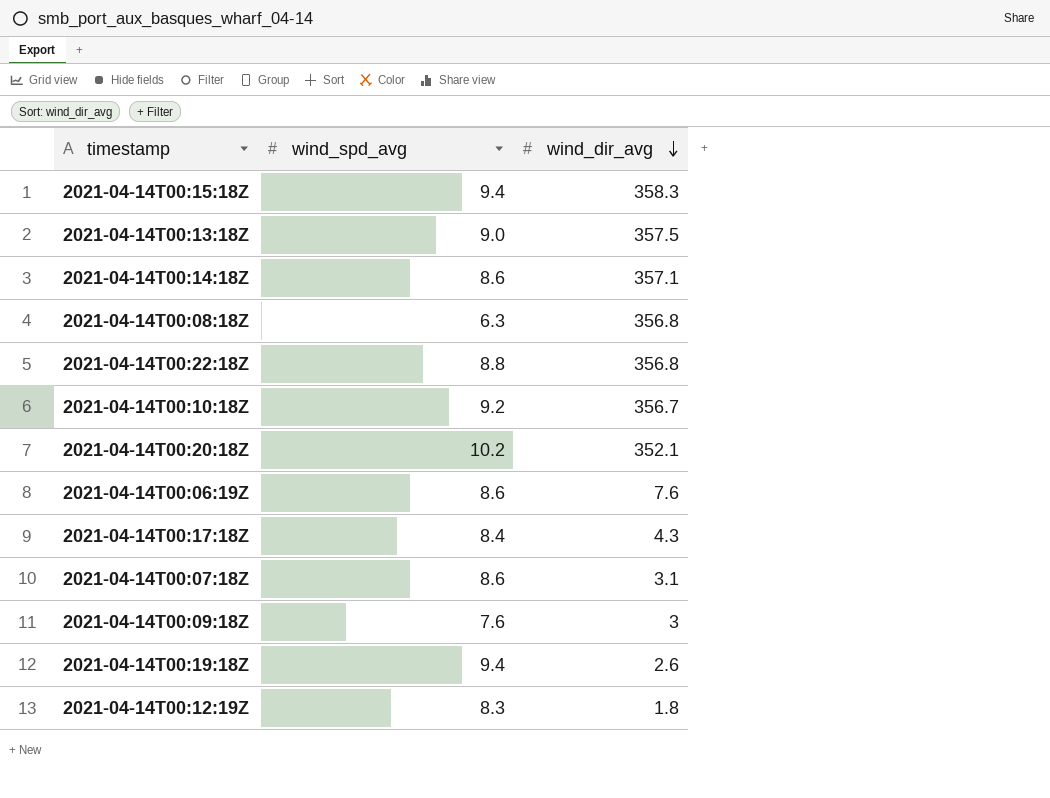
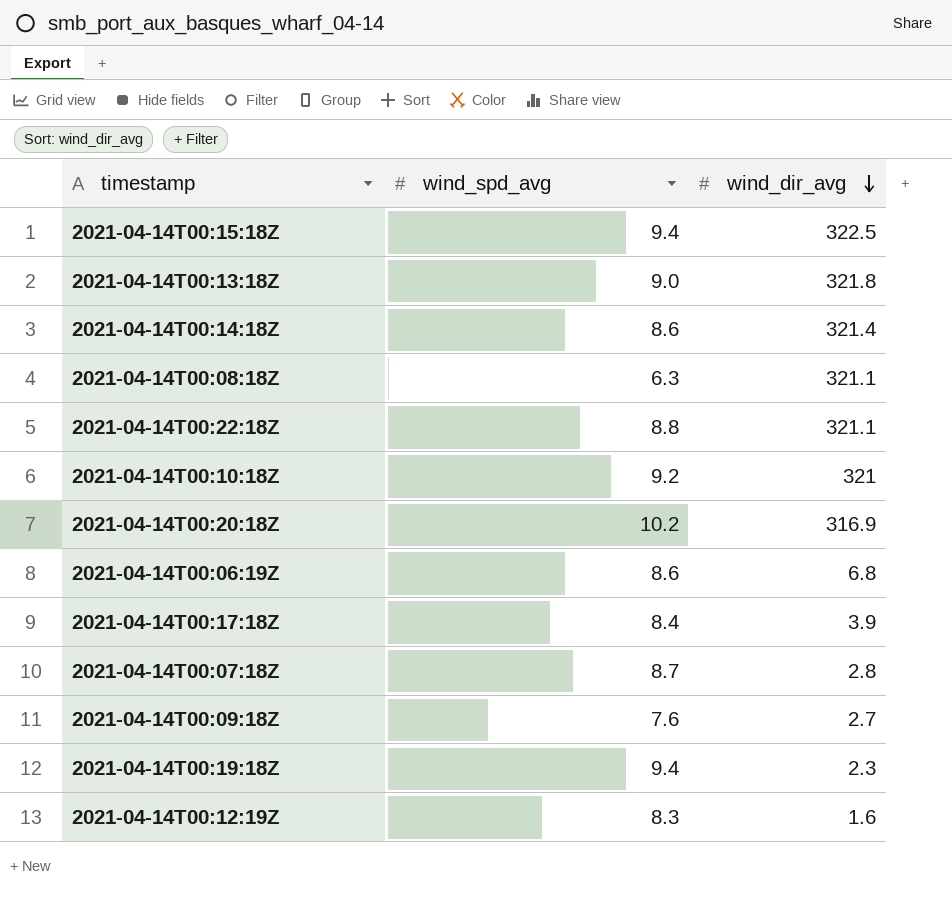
2021-04-14T00:15:18Z | wind_dir_avg: 358.3 -> 322.5
2021-04-14T00:13:18Z | wind_dir_avg: 357.5 -> 321.8
2021-04-14T00:14:18Z | wind_dir_avg: 357.1 -> 321.4
2021-04-14T00:08:18Z | wind_dir_avg: 356.8 -> 321.1
2021-04-14T00:22:18Z | wind_dir_avg: 356.8 -> 321.1
2021-04-14T00:10:18Z | wind_dir_avg: 356.7 -> 321
2021-04-14T00:20:18Z | wind_dir_avg: 352.1 -> 316.9
2021-04-14T00:06:19Z | wind_dir_avg: 7.6 -> 6.8
2021-04-14T00:17:18Z | wind_dir_avg: 4.3 -> 3.9
2021-04-14T00:07:18Z | wind_spd_avg: 8.6 -> 8.7
2021-04-14T00:07:18Z | wind_dir_avg: 3.1 -> 2.8
2021-04-14T00:09:18Z | wind_dir_avg: 3 -> 2.7
2021-04-14T00:19:18Z | wind_dir_avg: 2.6 -> 2.3
2021-04-14T00:12:19Z | wind_dir_avg: 1.8 -> 1.6

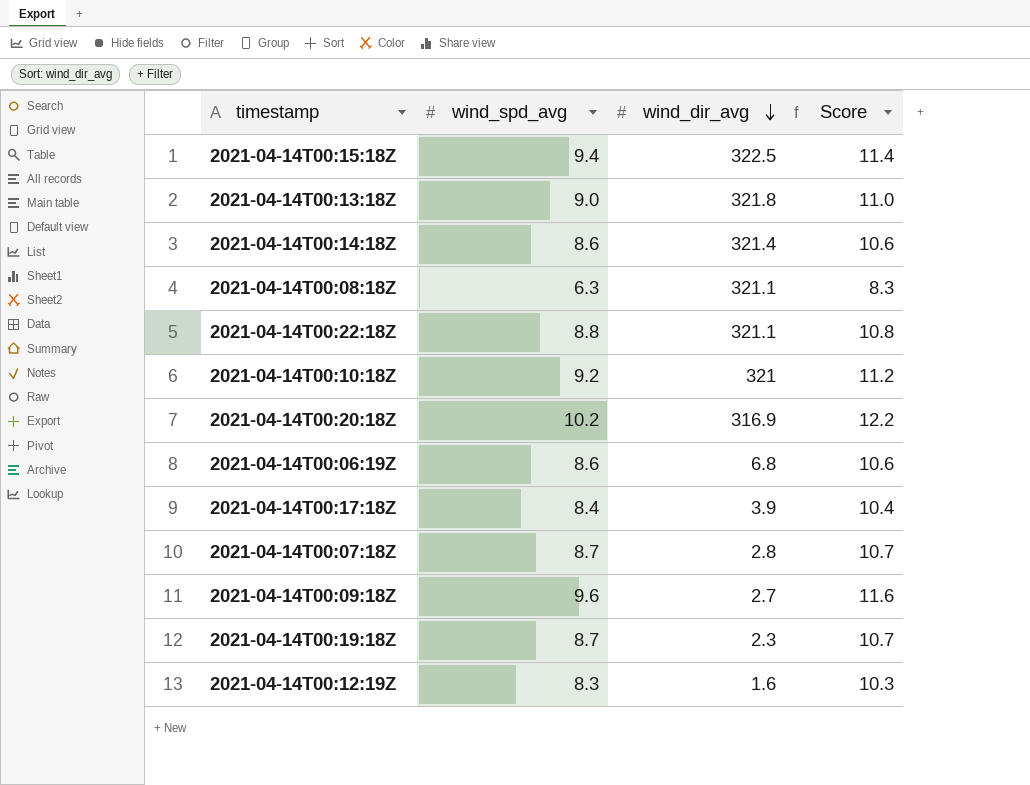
column Score | formula: none -> [wind_spd_avg] + 2
2021-04-14T00:09:18Z | wind_spd_avg: 7.6 -> 9.6
2021-04-14T00:19:18Z | wind_spd_avg: 9.4 -> 8.7

